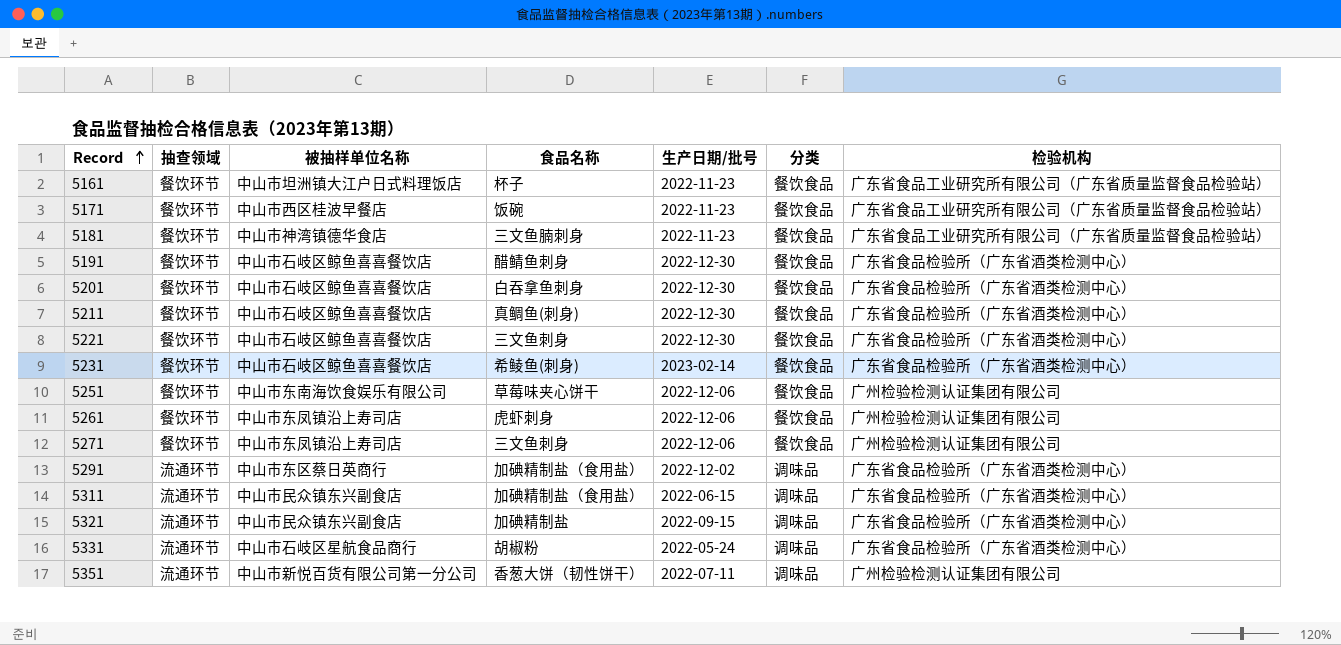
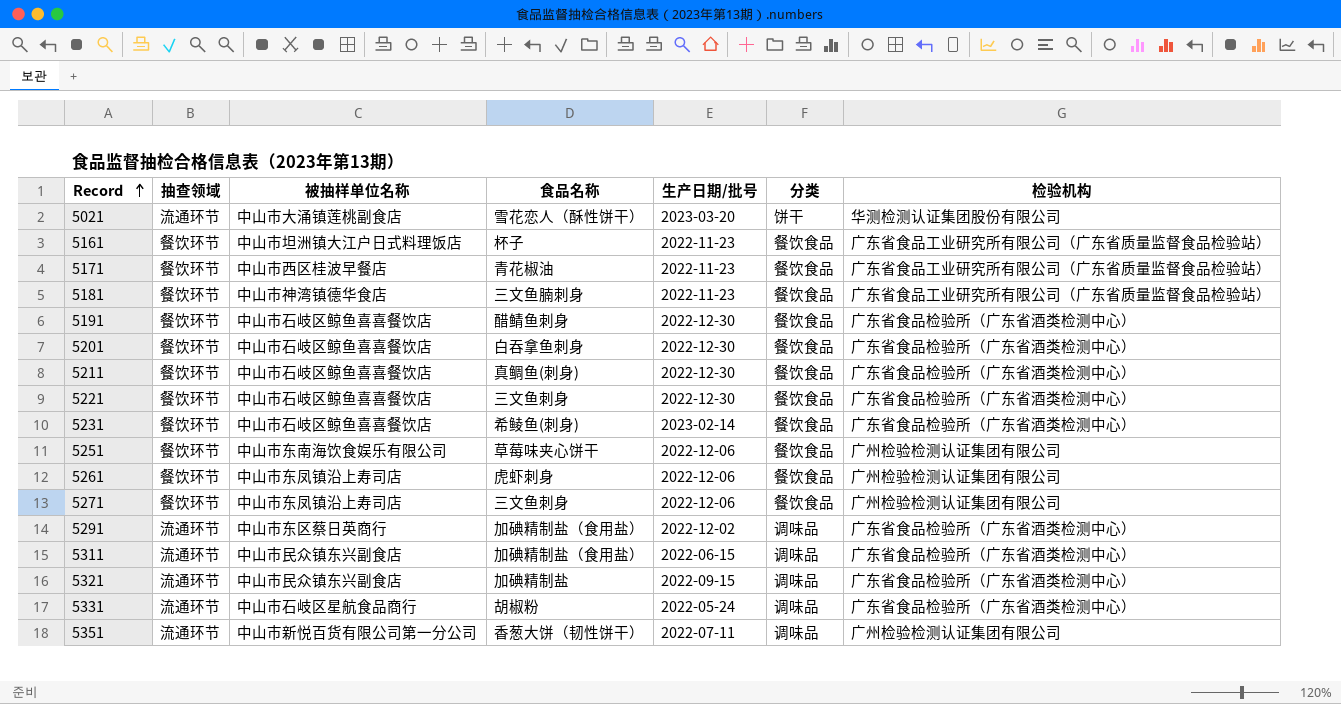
row 5021: none -> 流通环节 | 中山市大涌镇莲桃副食店 | 雪花恋人（酥性饼干） | 2023-03-20 | 饼干 | 华测检测认证集团股份有限公司
5171 | 食品名称: 饭碗 -> 青花椒油

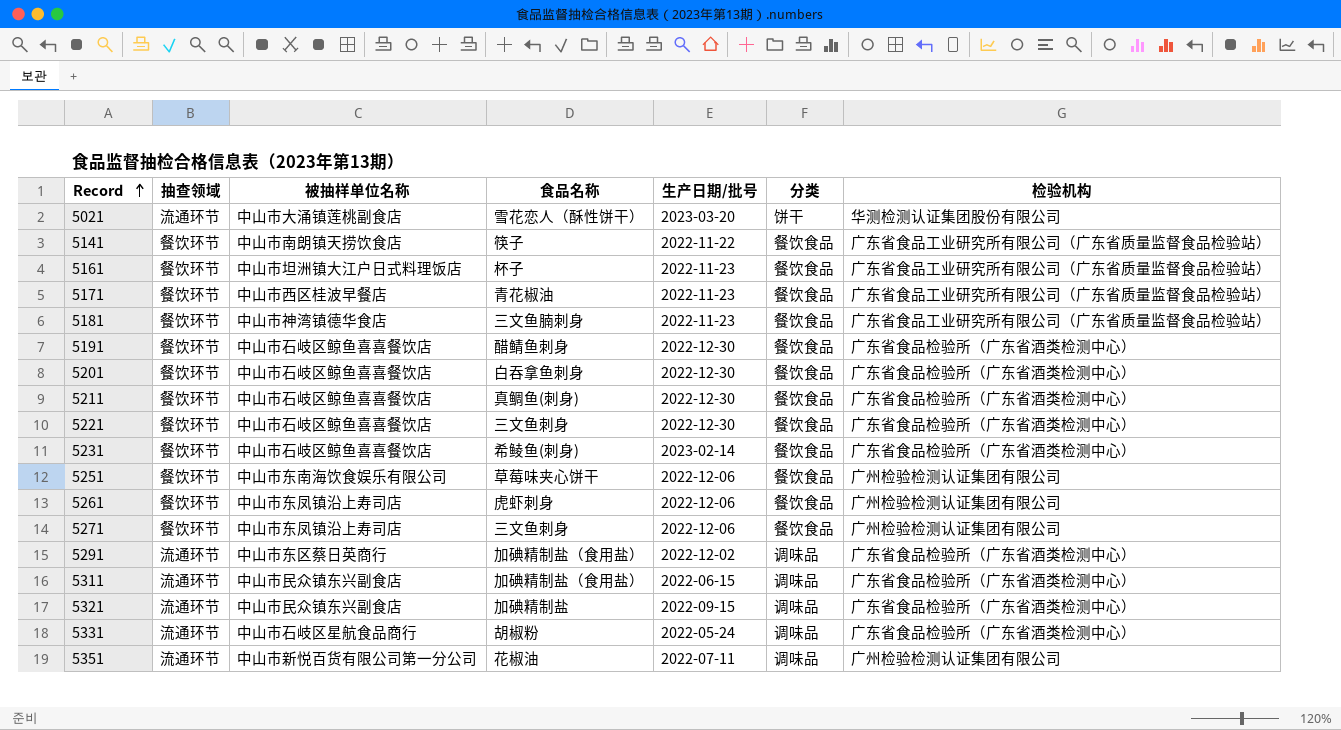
row 5141: none -> 餐饮环节 | 中山市南朗镇天捞饮食店 | 筷子 | 2022-11-22 | 餐饮食品 | 广东省食品工业研究所有限公司（广东省质量监督食品检验站）
5351 | 食品名称: 香葱大饼（韧性饼干） -> 花椒油

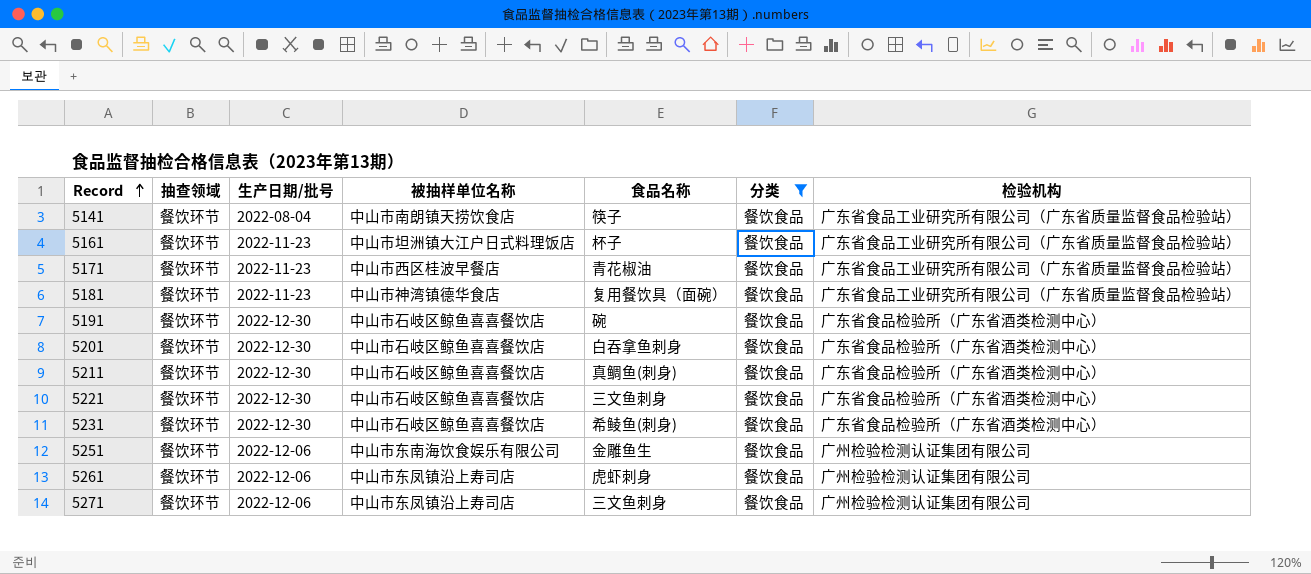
filter: none -> 分类 = 餐饮食品
column 生产日期/批号 | position: 5 -> 3
5141 | 生产日期/批号: 2022-11-22 -> 2022-08-04
5181 | 食品名称: 三文鱼腩刺身 -> 复用餐饮具（面碗）
5191 | 食品名称: 醋鲭鱼刺身 -> 碗
5231 | 生产日期/批号: 2023-02-14 -> 2022-12-30
5251 | 食品名称: 草莓味夹心饼干 -> 金雕鱼生

